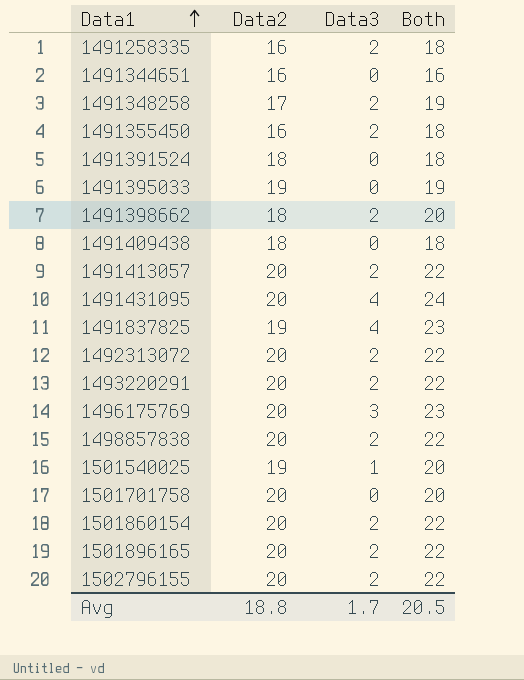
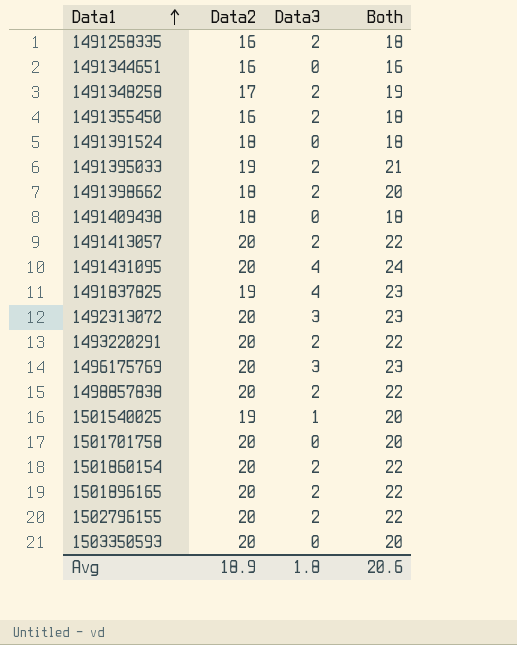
1491395033 | Data3: 0 -> 2
1491395033 | Both: 19 -> 21
1492313072 | Data3: 2 -> 3
1492313072 | Both: 22 -> 23
row 1503350593: none -> 20 | 0 | 20
Avg | Data2: 18.8 -> 18.9
Avg | Data3: 1.7 -> 1.8
Avg | Both: 20.5 -> 20.6

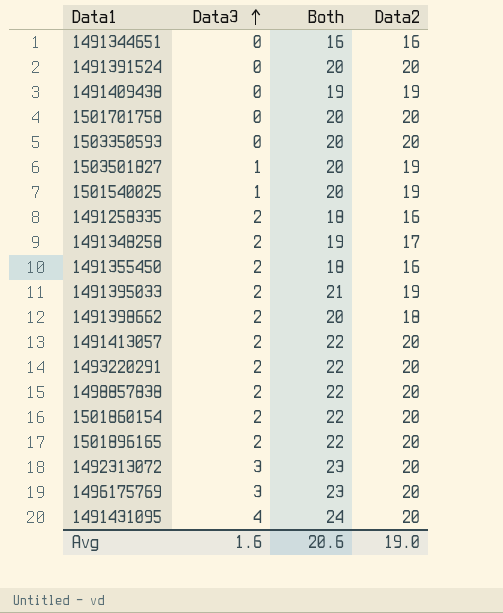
row order: Data1 ascending -> Data3 ascending
column Data2 | position: 2 -> 4
row 1491837825: 19 | 4 | 23 -> none
row 1502796155: 20 | 2 | 22 -> none
1491391524 | Both: 18 -> 20
1491391524 | Data2: 18 -> 20
1491409438 | Both: 18 -> 19
1491409438 | Data2: 18 -> 19
row 1503501827: none -> 1 | 20 | 19
Avg | Data3: 1.8 -> 1.6
Avg | Data2: 18.9 -> 19.0

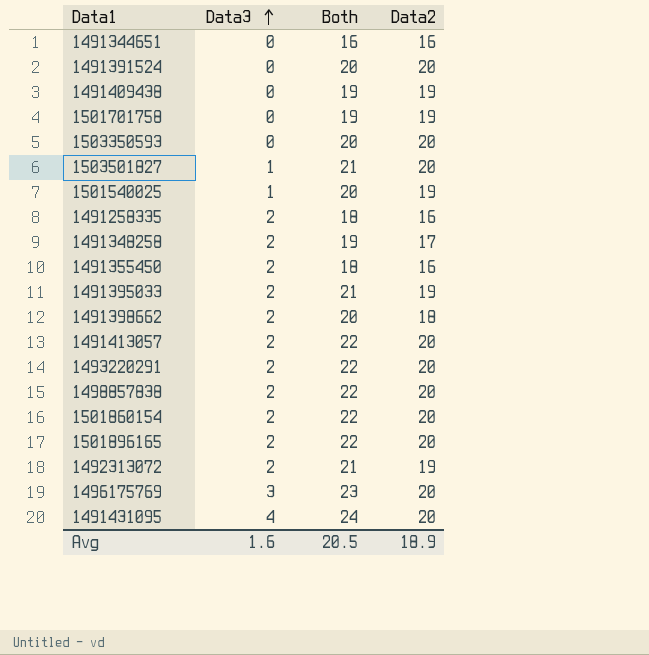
1501701758 | Both: 20 -> 19
1501701758 | Data2: 20 -> 19
1503501827 | Both: 20 -> 21
1503501827 | Data2: 19 -> 20
1492313072 | Data3: 3 -> 2
1492313072 | Both: 23 -> 21
1492313072 | Data2: 20 -> 19
Avg | Both: 20.6 -> 20.5
Avg | Data2: 19.0 -> 18.9

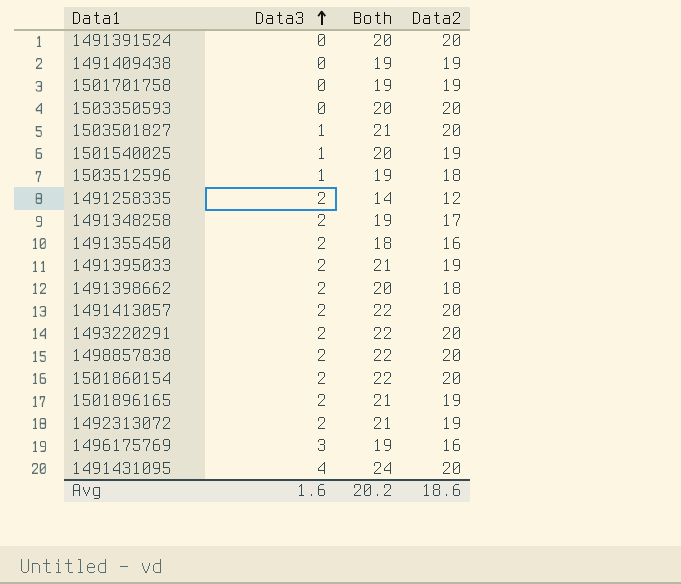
row 1491344651: 0 | 16 | 16 -> none
row 1503512596: none -> 1 | 19 | 18
1491258335 | Both: 18 -> 14
1491258335 | Data2: 16 -> 12
1501896165 | Both: 22 -> 21
1501896165 | Data2: 20 -> 19
1496175769 | Both: 23 -> 19
1496175769 | Data2: 20 -> 16
Avg | Both: 20.5 -> 20.2
Avg | Data2: 18.9 -> 18.6

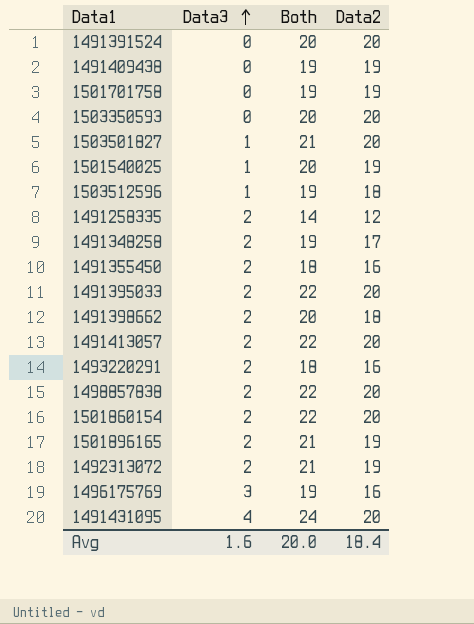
1491395033 | Both: 21 -> 22
1491395033 | Data2: 19 -> 20
1493220291 | Both: 22 -> 18
1493220291 | Data2: 20 -> 16
Avg | Both: 20.2 -> 20.0
Avg | Data2: 18.6 -> 18.4

